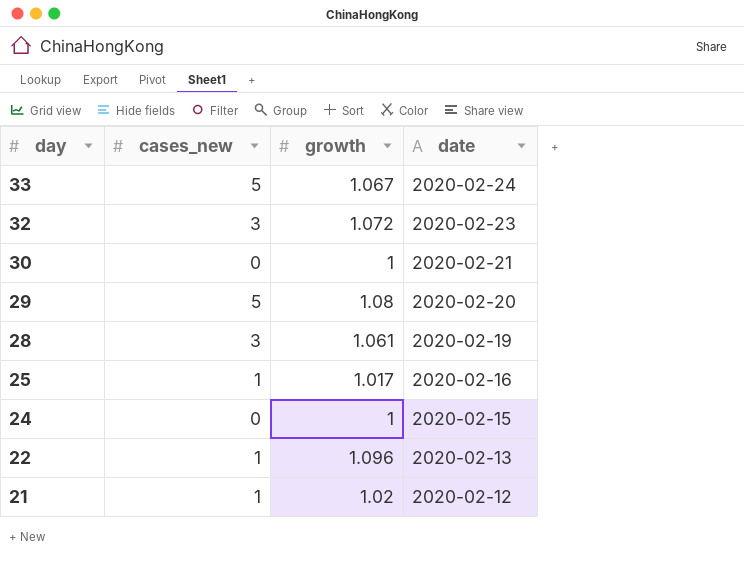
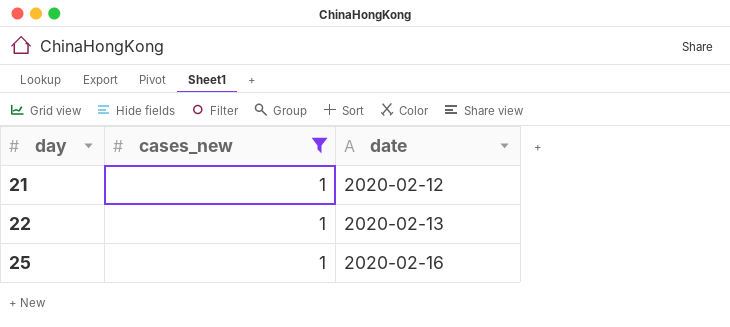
filter: none -> cases_new = 1
row order: day descending -> day ascending
column growth | position: 3 -> none

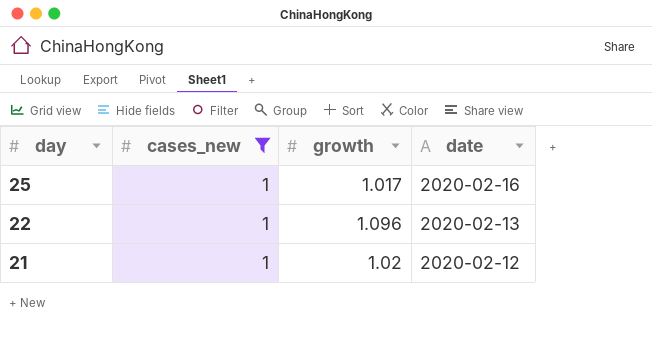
row order: day ascending -> day descending
column growth | position: none -> 3

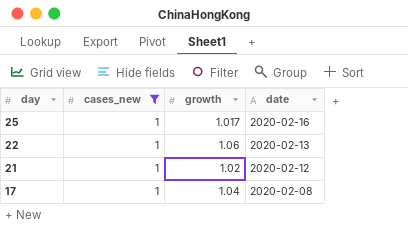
22 | growth: 1.096 -> 1.06
row 17: none -> 1 | 1.04 | 2020-02-08

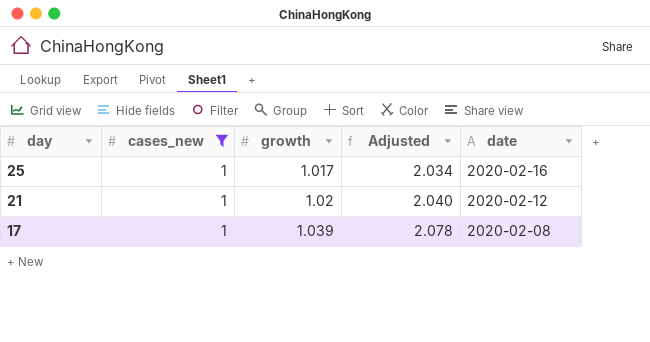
column Adjusted | formula: none -> [growth] * 2
row 22: 1 | 1.06 | 2020-02-13 -> none
17 | growth: 1.04 -> 1.039

